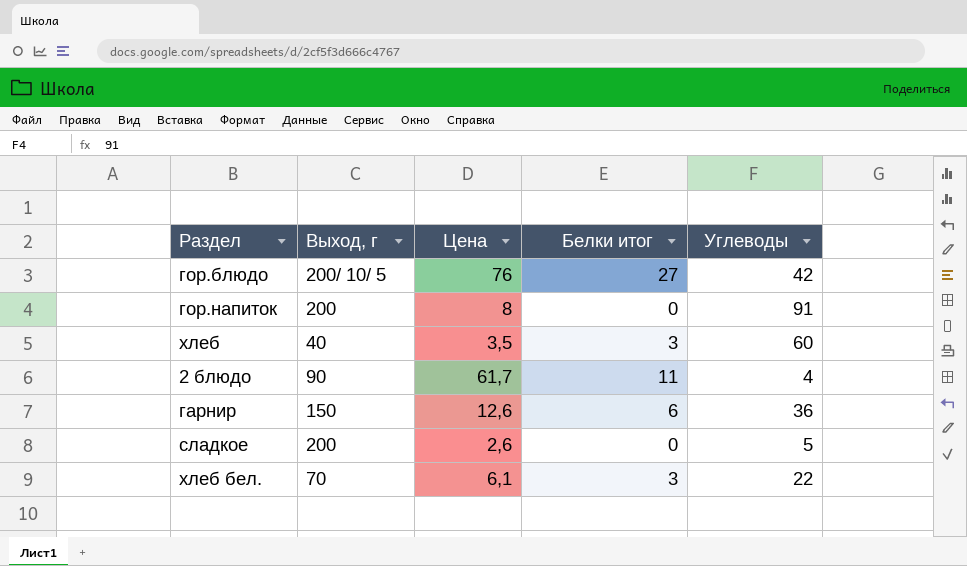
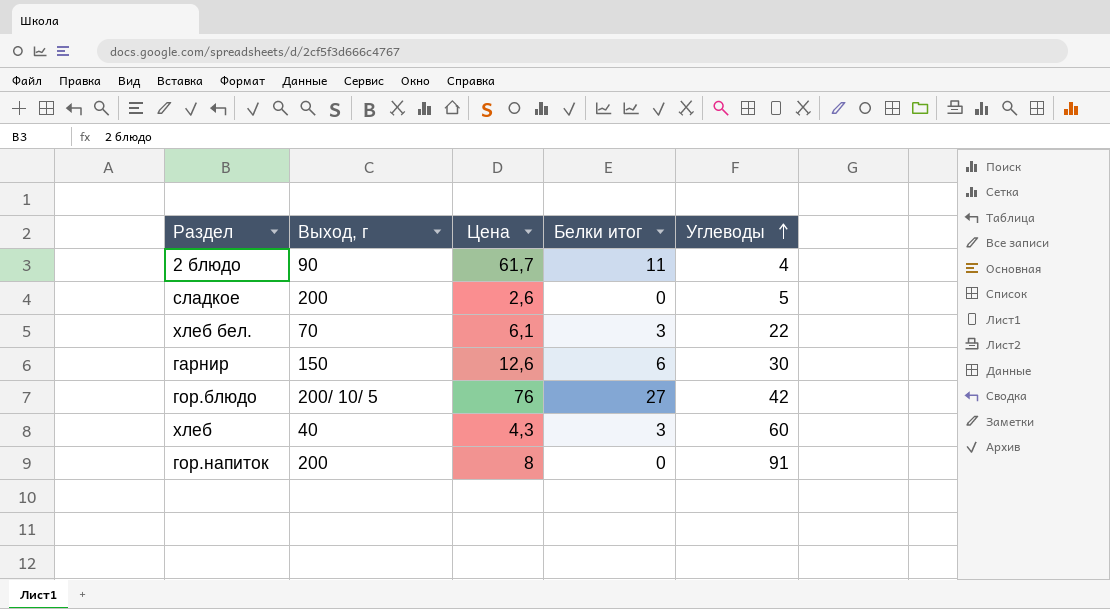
row order: none -> Углеводы ascending
гарнир | Углеводы: 36 -> 30
хлеб | Цена: 3,5 -> 4,3

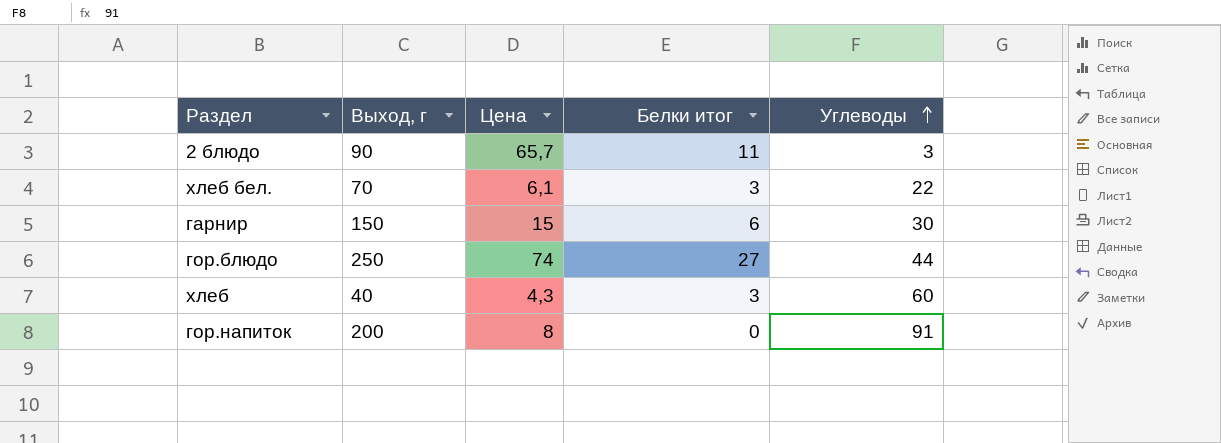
row сладкое: 200 | 2,6 | 0 | 5 -> none
2 блюдо | Цена: 61,7 -> 65,7
2 блюдо | Углеводы: 4 -> 3
гарнир | Цена: 12,6 -> 15
гор.блюдо | Выход, г: 200/ 10/ 5 -> 250
гор.блюдо | Цена: 76 -> 74
гор.блюдо | Углеводы: 42 -> 44

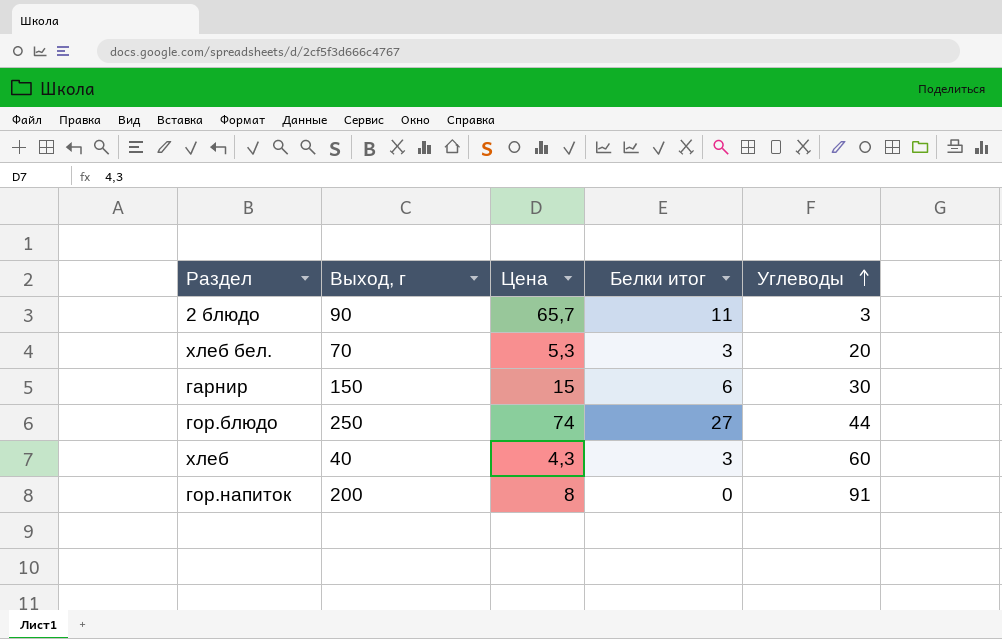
хлеб бел. | Цена: 6,1 -> 5,3
хлеб бел. | Углеводы: 22 -> 20

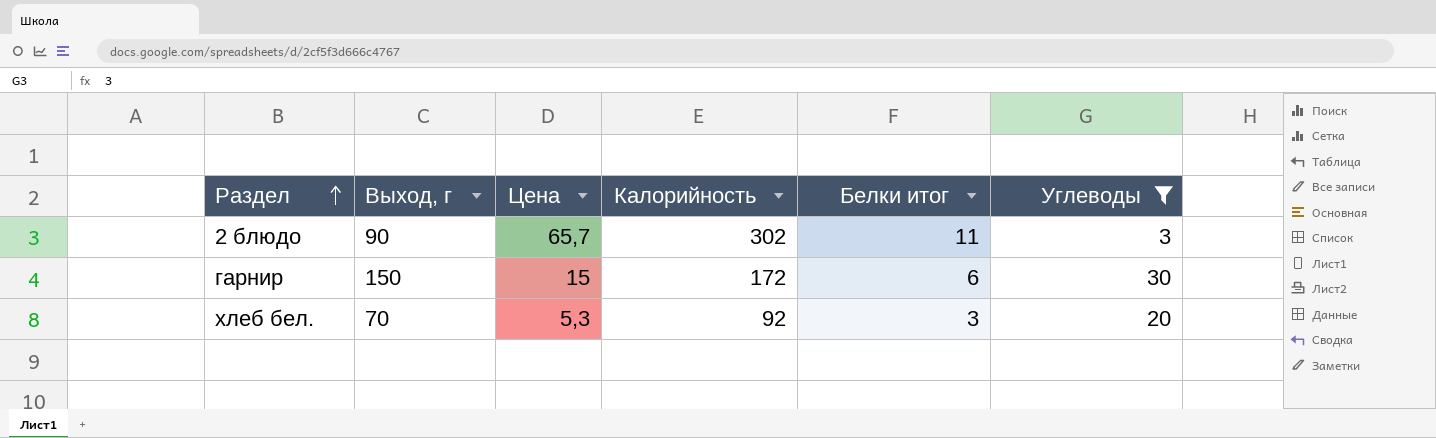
filter: none -> Углеводы <= 30
row order: Углеводы ascending -> Раздел ascending
column Калорийность | position: none -> 4

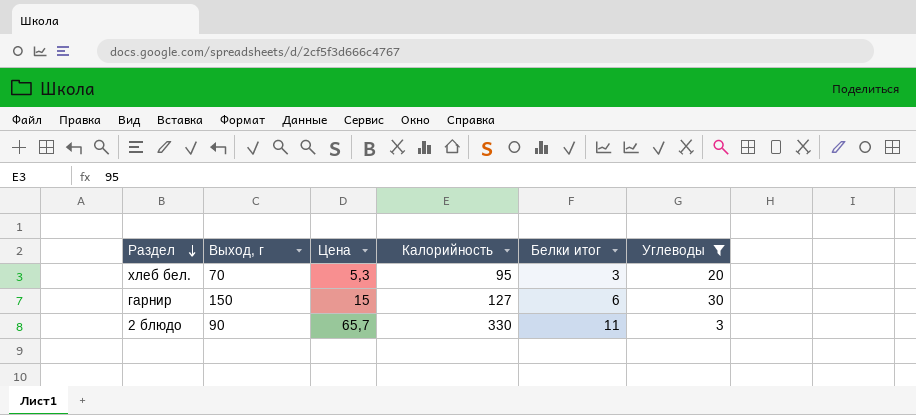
row order: Раздел ascending -> Раздел descending
хлеб бел. | Калорийность: 92 -> 95
гарнир | Калорийность: 172 -> 127
2 блюдо | Калорийность: 302 -> 330

